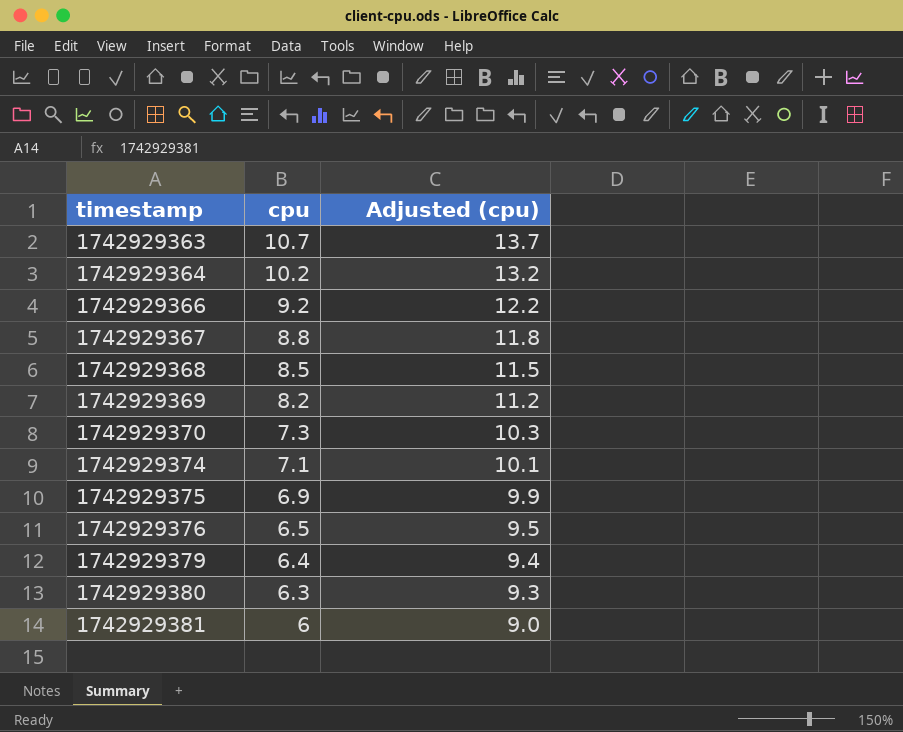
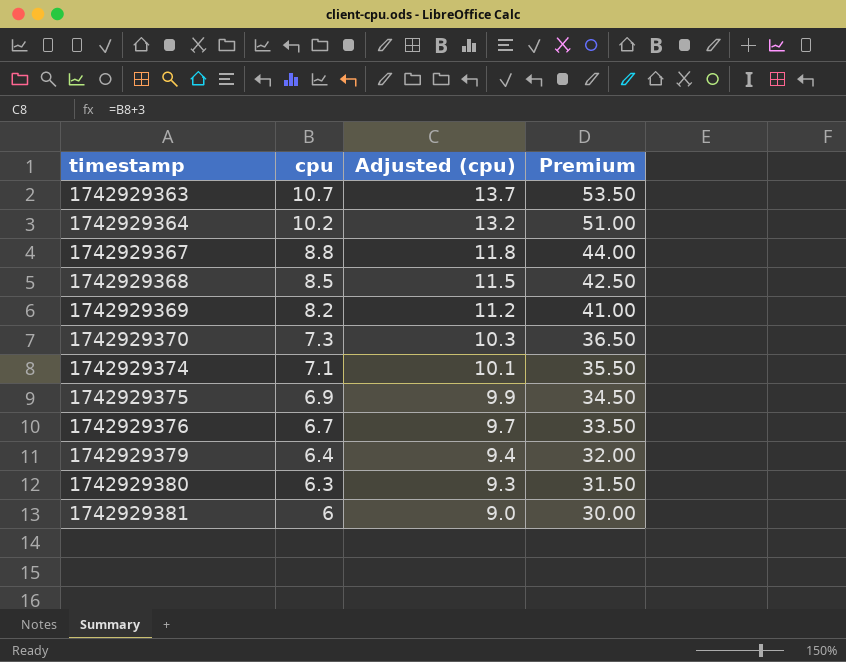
column Premium | formula: none -> [cpu] * 5
row 1742929366: 9.2 | 12.2 -> none
1742929376 | cpu: 6.5 -> 6.7
1742929376 | Adjusted (cpu): 9.5 -> 9.7

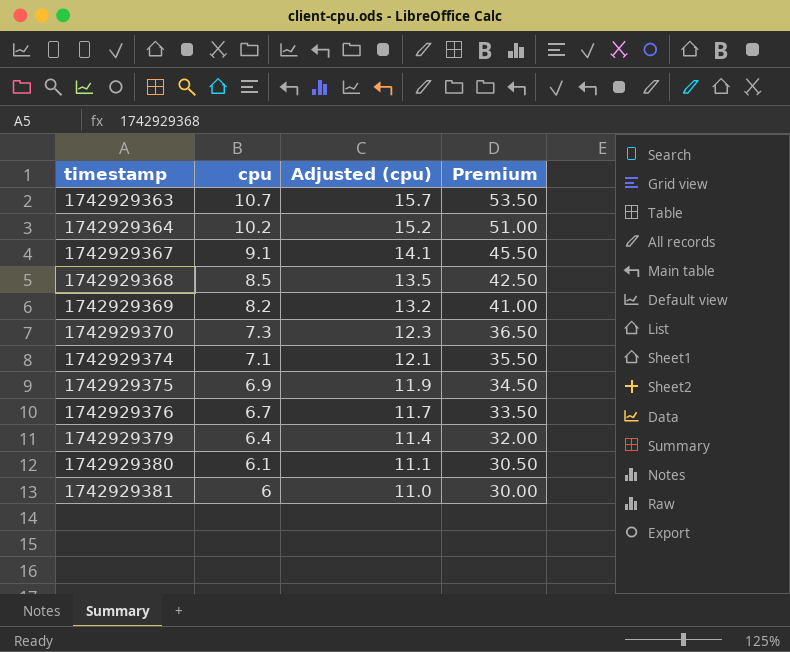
column Adjusted (cpu) | formula: [cpu] + 3 -> [cpu] + 5
1742929367 | cpu: 8.8 -> 9.1
1742929367 | Premium: 44.00 -> 45.50
1742929380 | cpu: 6.3 -> 6.1
1742929380 | Premium: 31.50 -> 30.50

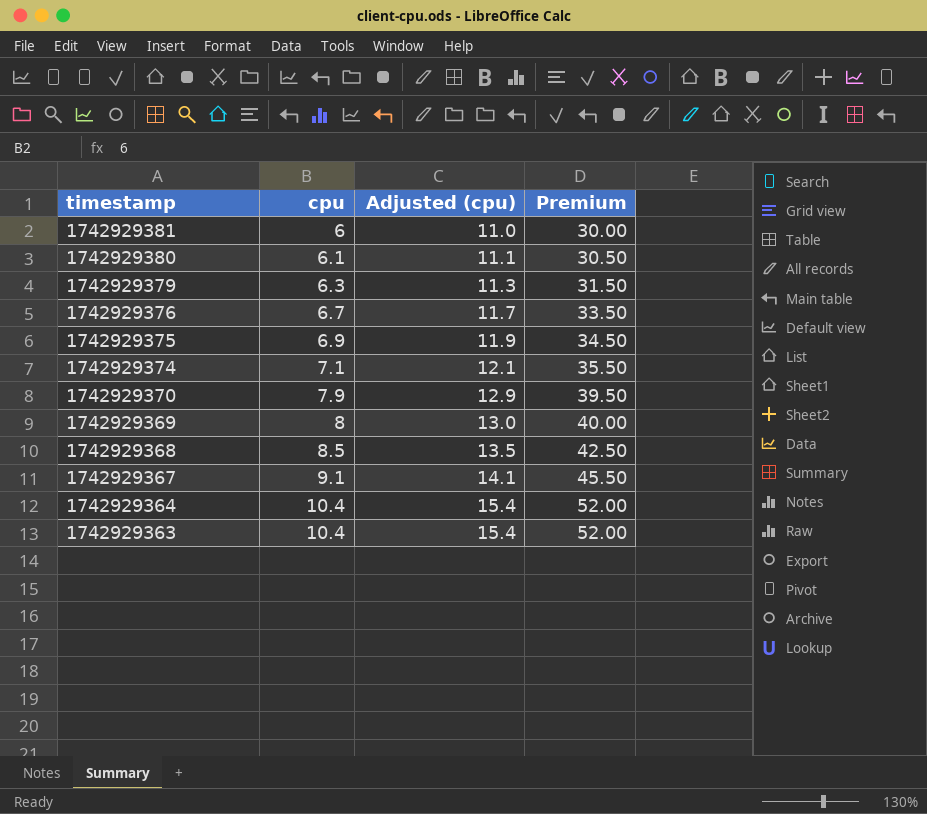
row order: timestamp ascending -> timestamp descending
1742929379 | cpu: 6.4 -> 6.3
1742929379 | Adjusted (cpu): 11.4 -> 11.3
1742929379 | Premium: 32.00 -> 31.50
1742929370 | cpu: 7.3 -> 7.9
1742929370 | Adjusted (cpu): 12.3 -> 12.9
1742929370 | Premium: 36.50 -> 39.50
1742929369 | cpu: 8.2 -> 8
1742929369 | Adjusted (cpu): 13.2 -> 13.0
1742929369 | Premium: 41.00 -> 40.00
1742929364 | cpu: 10.2 -> 10.4
1742929364 | Adjusted (cpu): 15.2 -> 15.4
1742929364 | Premium: 51.00 -> 52.00
1742929363 | cpu: 10.7 -> 10.4
1742929363 | Adjusted (cpu): 15.7 -> 15.4
1742929363 | Premium: 53.50 -> 52.00

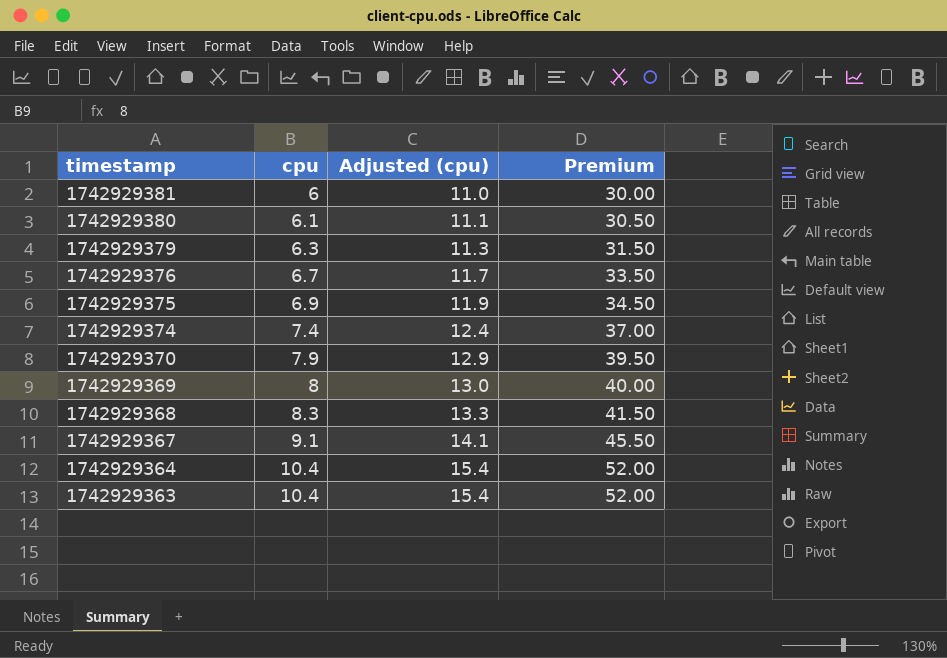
1742929374 | cpu: 7.1 -> 7.4
1742929374 | Adjusted (cpu): 12.1 -> 12.4
1742929374 | Premium: 35.50 -> 37.00
1742929368 | cpu: 8.5 -> 8.3
1742929368 | Adjusted (cpu): 13.5 -> 13.3
1742929368 | Premium: 42.50 -> 41.50

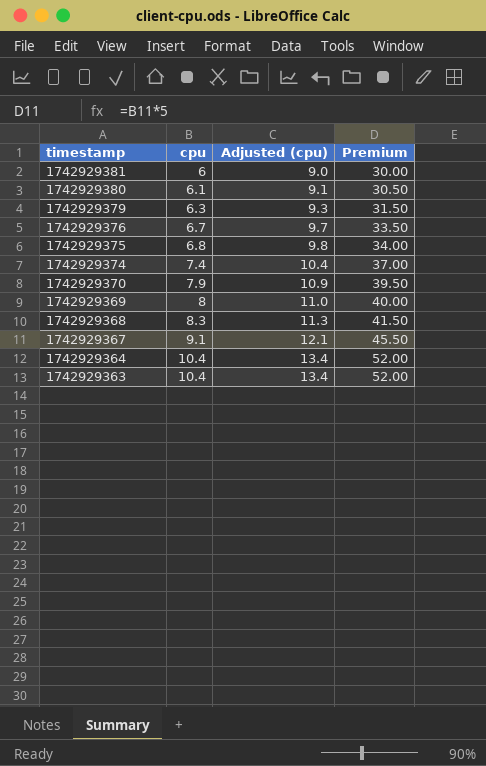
column Adjusted (cpu) | formula: [cpu] + 5 -> [cpu] + 3
1742929375 | cpu: 6.9 -> 6.8
1742929375 | Premium: 34.50 -> 34.00

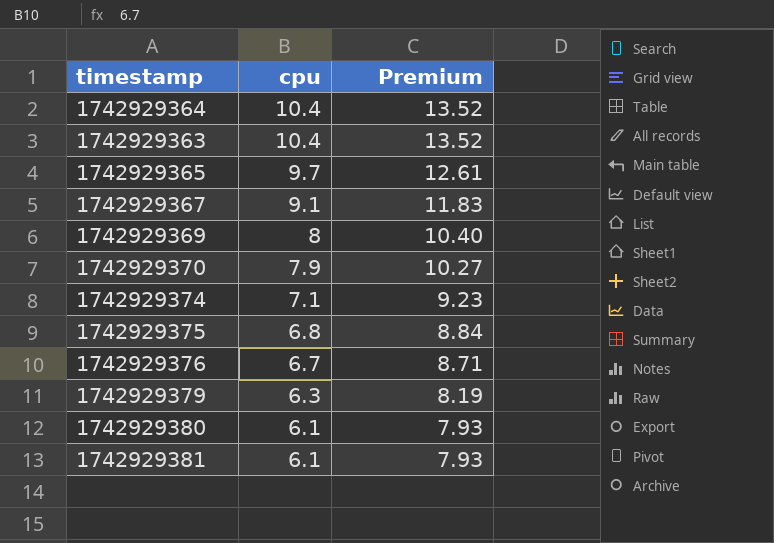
row order: timestamp descending -> cpu descending
column Adjusted (cpu) | formula: [cpu] + 3 -> none
column Premium | formula: [cpu] * 5 -> [cpu] * 1.3
row 1742929368: 8.3 | 11.3 | 41.50 -> none
row 1742929365: none -> 9.7 | 12.61
1742929374 | cpu: 7.4 -> 7.1
1742929381 | cpu: 6 -> 6.1

